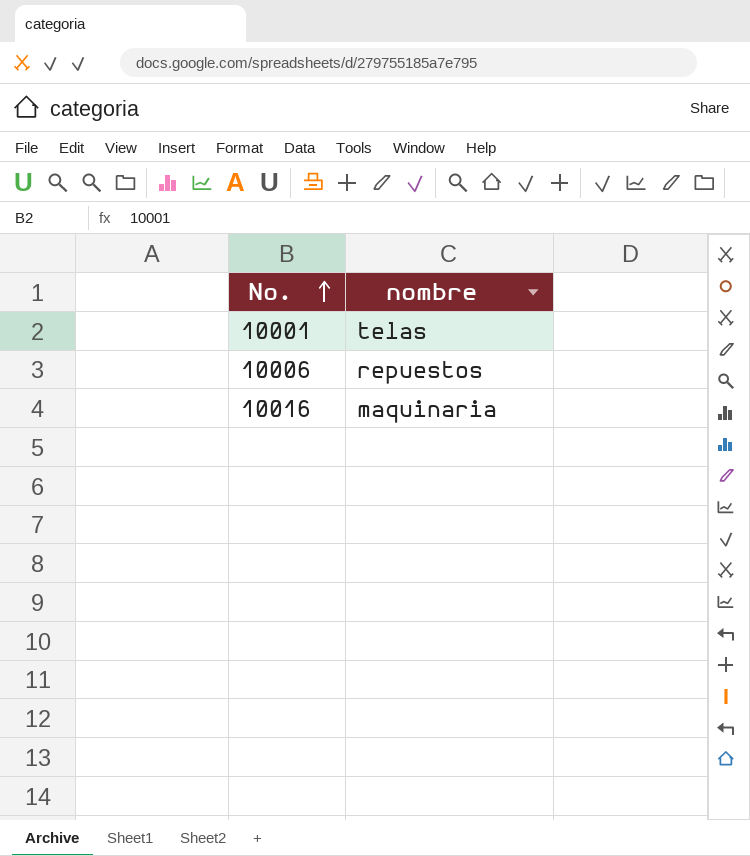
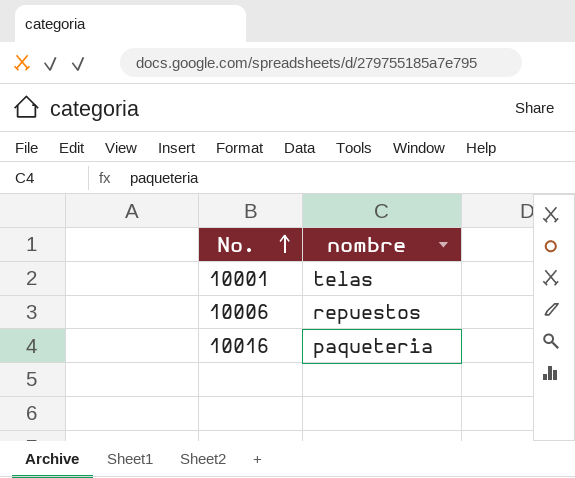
10016 | nombre: maquinaria -> paqueteria

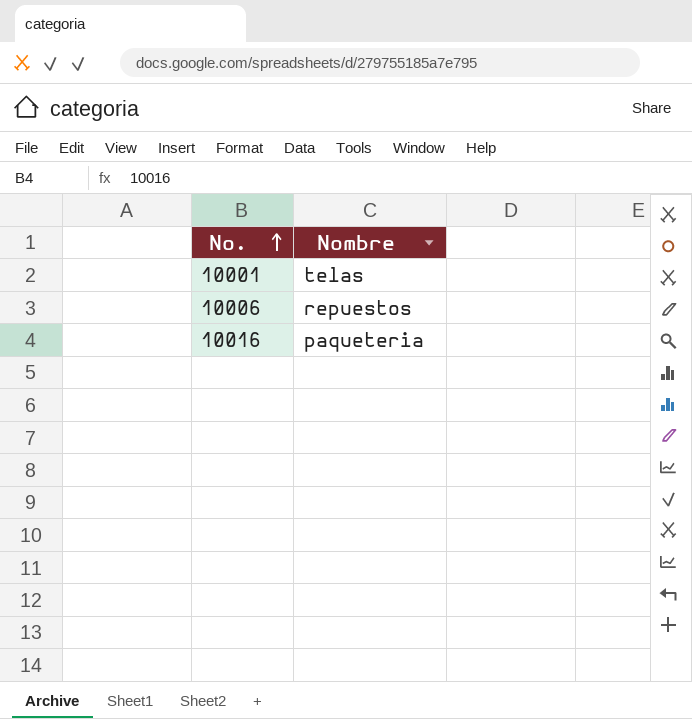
column name: nombre -> Nombre

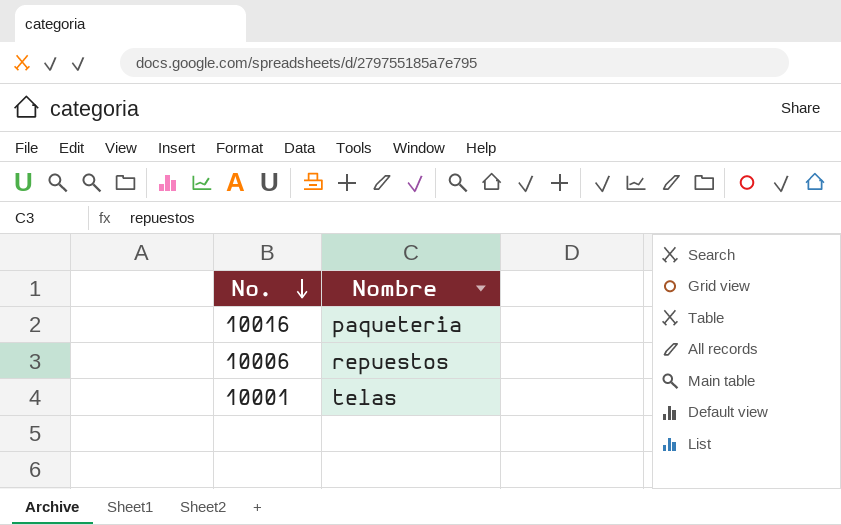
row order: No. ascending -> No. descending

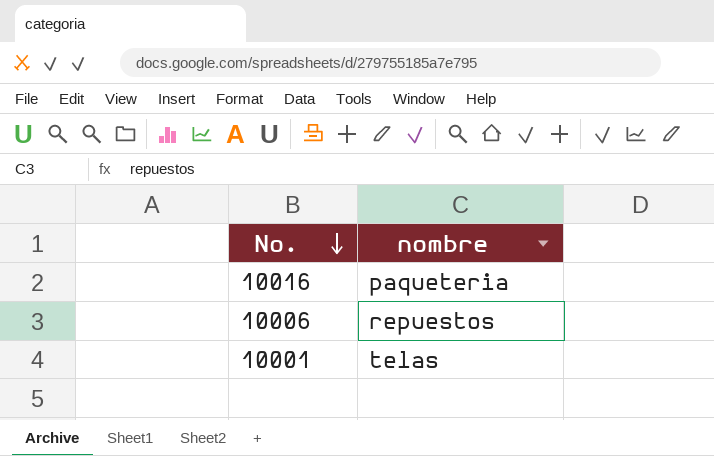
column name: Nombre -> nombre

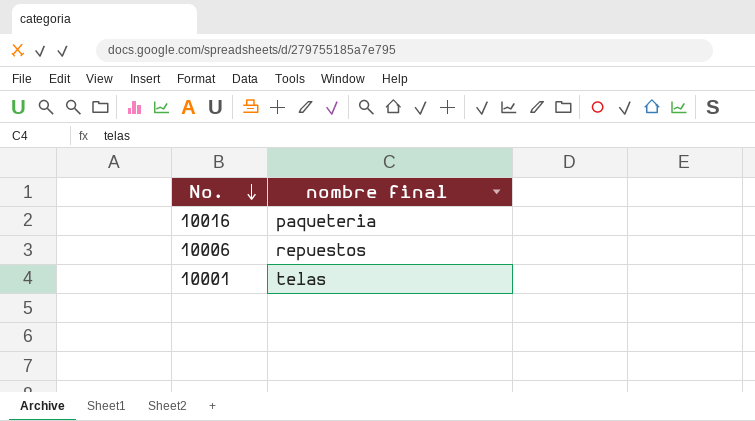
column name: nombre -> nombre final

